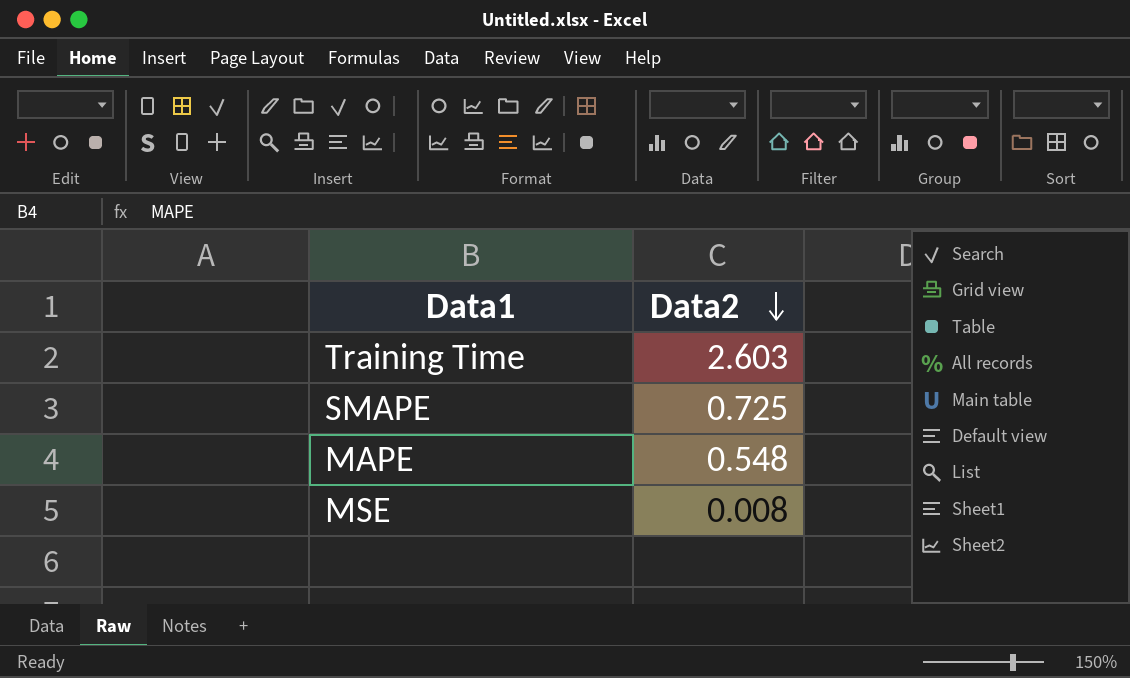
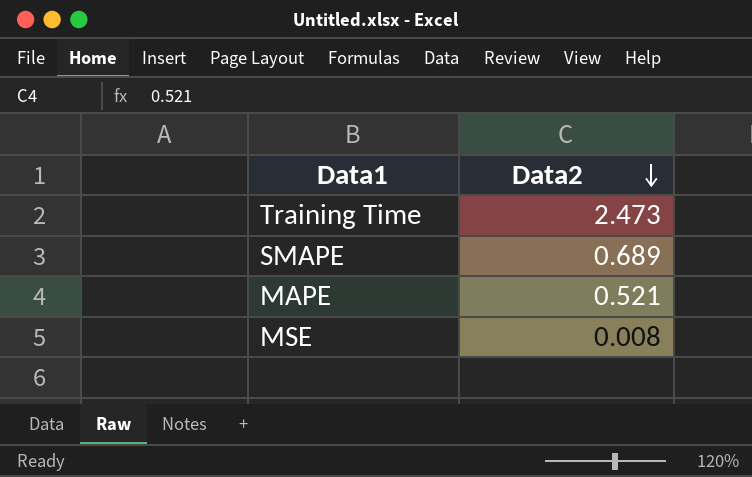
Training Time | Data2: 2.603 -> 2.473
SMAPE | Data2: 0.725 -> 0.689
MAPE | Data2: 0.548 -> 0.521

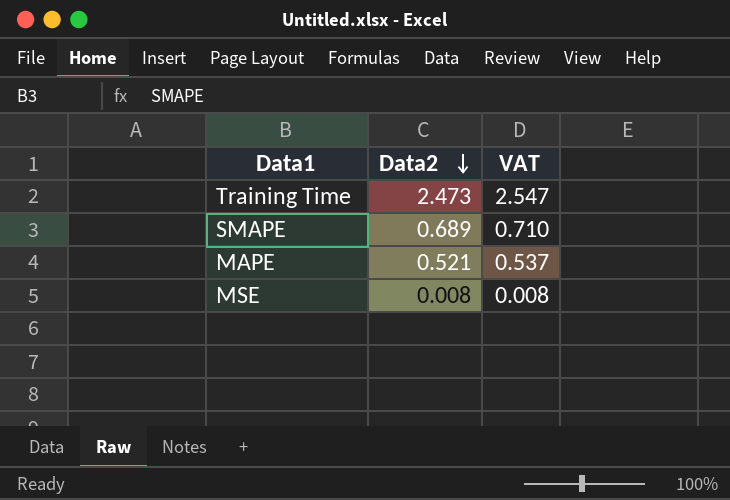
column VAT | formula: none -> [Data2] * 1.03

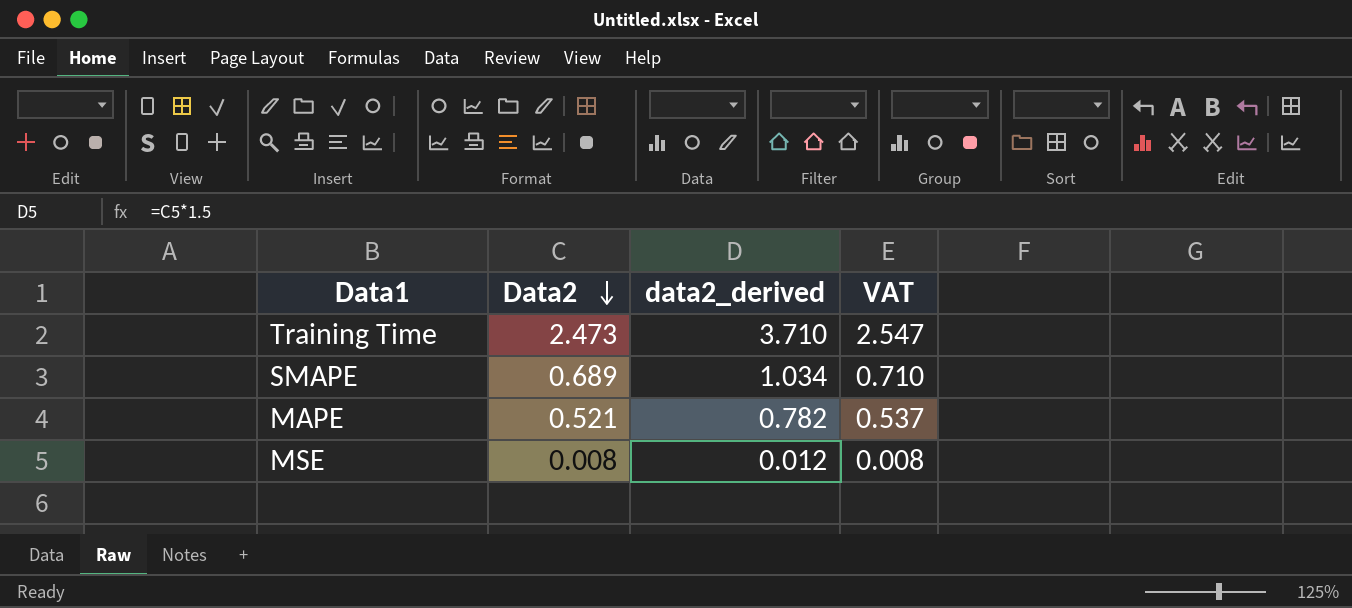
column data2_derived | formula: none -> [Data2] * 1.5

